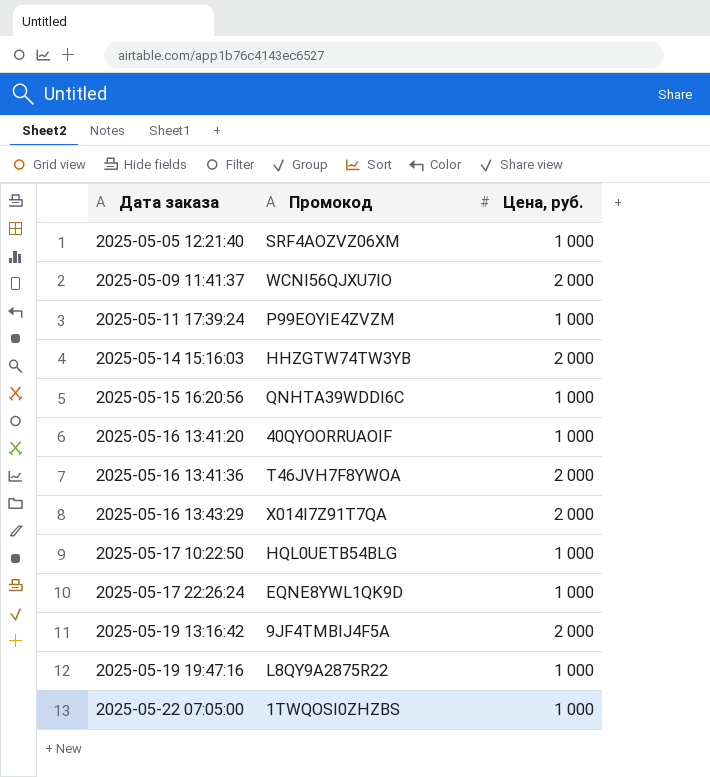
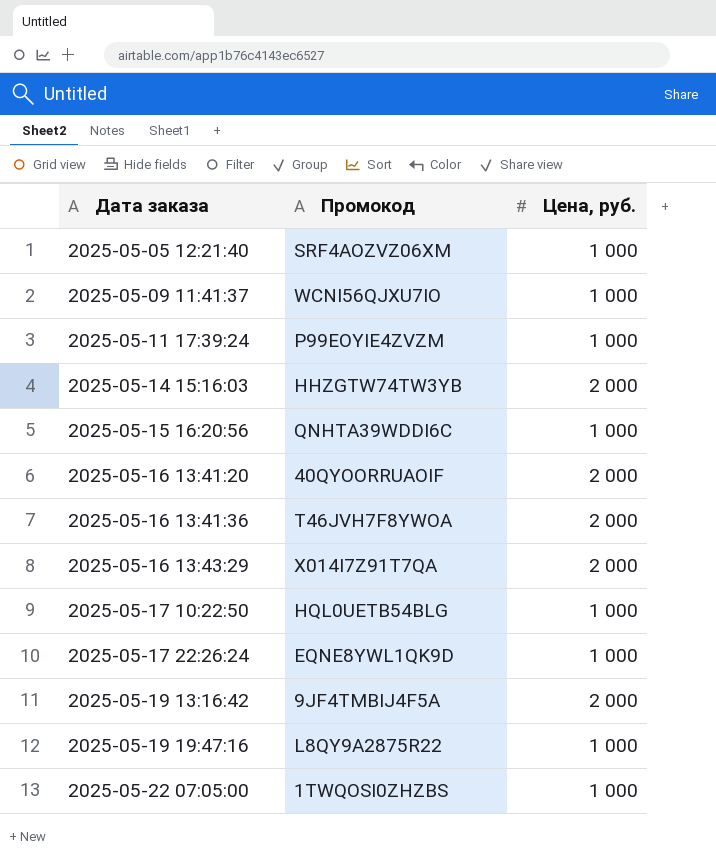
2025-05-09 11:41:37 | Цена, руб.: 2 000 -> 1 000
2025-05-16 13:41:20 | Цена, руб.: 1 000 -> 2 000

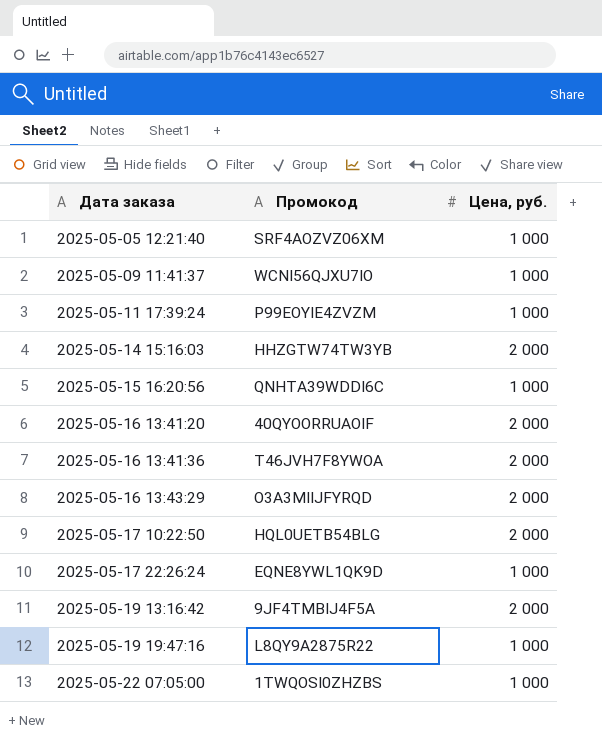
2025-05-16 13:43:29 | Промокод: X014I7Z91T7QA -> O3A3MIIJFYRQD
2025-05-17 10:22:50 | Цена, руб.: 1 000 -> 2 000

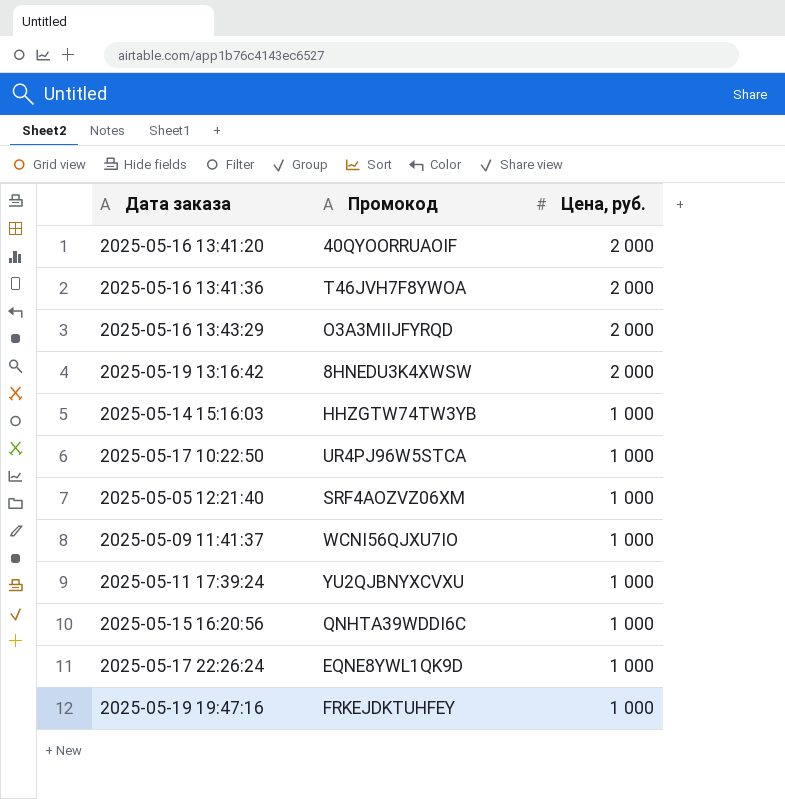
row order: Дата заказа ascending -> Цена, руб. descending
row 2025-05-22 07:05:00: 1TWQOSI0ZHZBS | 1 000 -> none
2025-05-19 13:16:42 | Промокод: 9JF4TMBIJ4F5A -> 8HNEDU3K4XWSW
2025-05-14 15:16:03 | Цена, руб.: 2 000 -> 1 000
2025-05-17 10:22:50 | Промокод: HQL0UETB54BLG -> UR4PJ96W5STCA
2025-05-17 10:22:50 | Цена, руб.: 2 000 -> 1 000
2025-05-11 17:39:24 | Промокод: P99EOYIE4ZVZM -> YU2QJBNYXCVXU
2025-05-19 19:47:16 | Промокод: L8QY9A2875R22 -> FRKEJDKTUHFEY

